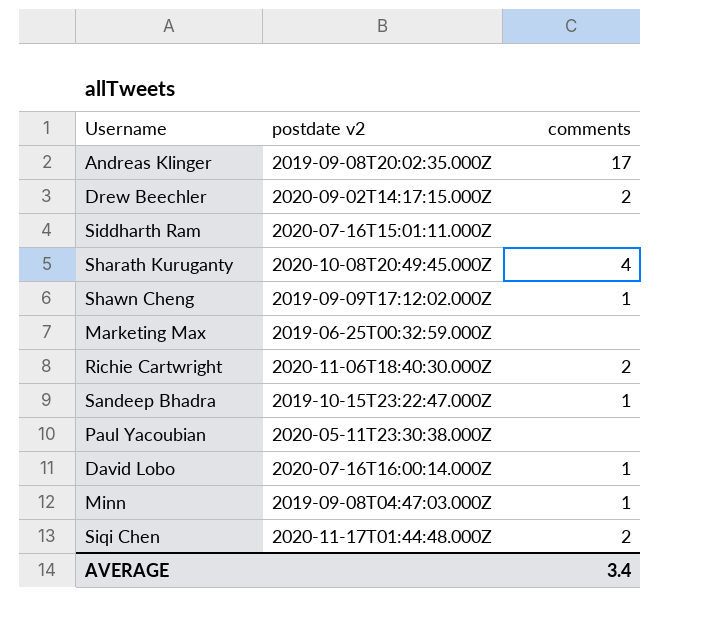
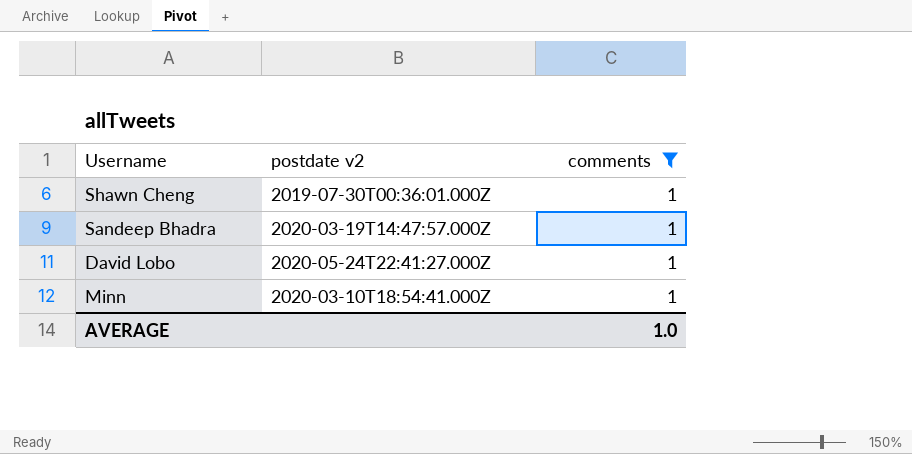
filter: none -> comments = 1
Shawn Cheng | postdate v2: 2019-09-09T17:12:02.000Z -> 2019-07-30T00:36:01.000Z
Sandeep Bhadra | postdate v2: 2019-10-15T23:22:47.000Z -> 2020-03-19T14:47:57.000Z
David Lobo | postdate v2: 2020-07-16T16:00:14.000Z -> 2020-05-24T22:41:27.000Z
Minn | postdate v2: 2019-09-08T04:47:03.000Z -> 2020-03-10T18:54:41.000Z
AVERAGE | comments: 3.4 -> 1.0

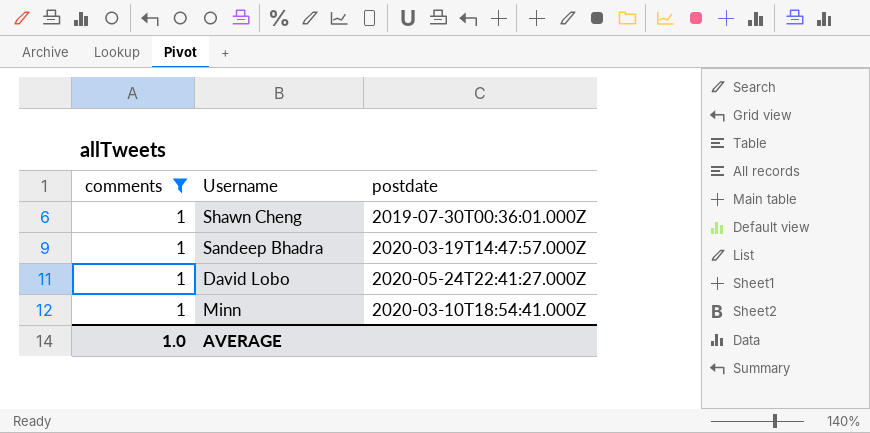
column comments | position: 3 -> 1
column name: postdate v2 -> postdate

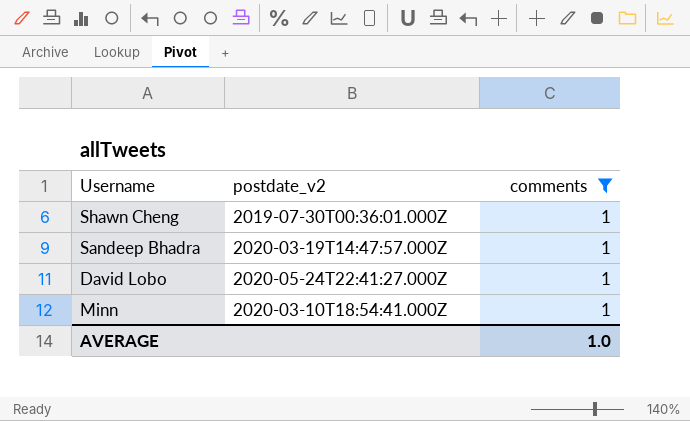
column name: postdate -> postdate_v2
column comments | position: 1 -> 3

